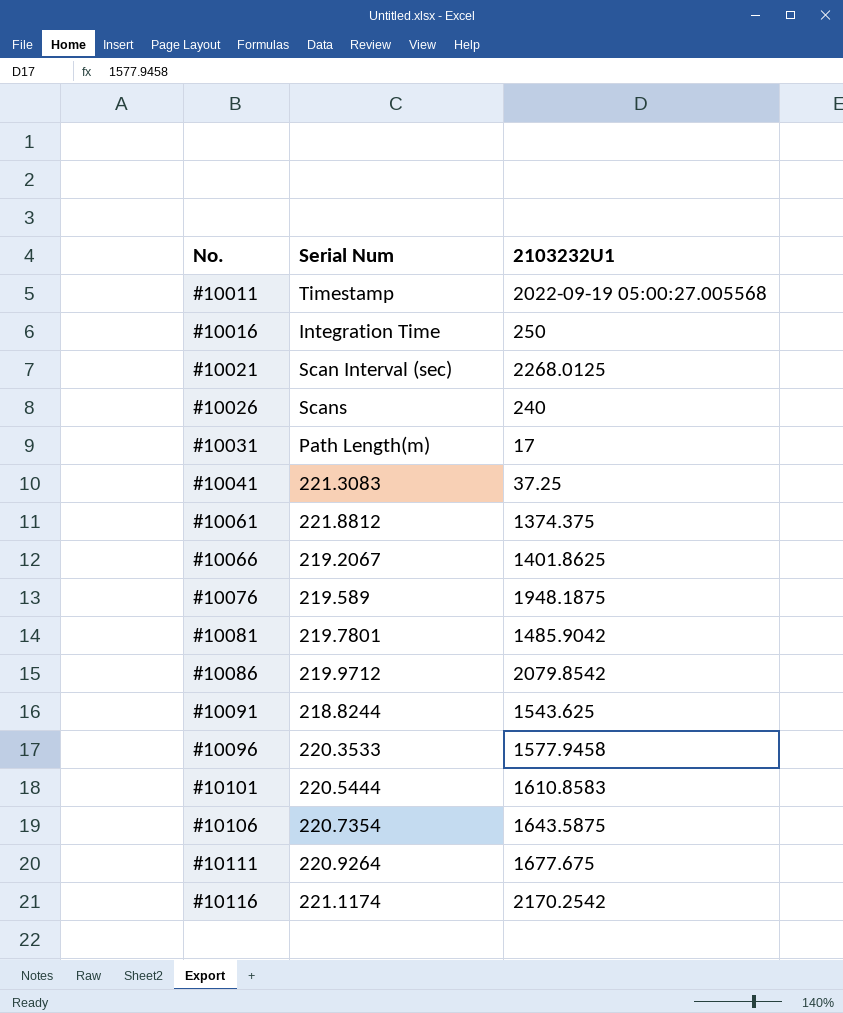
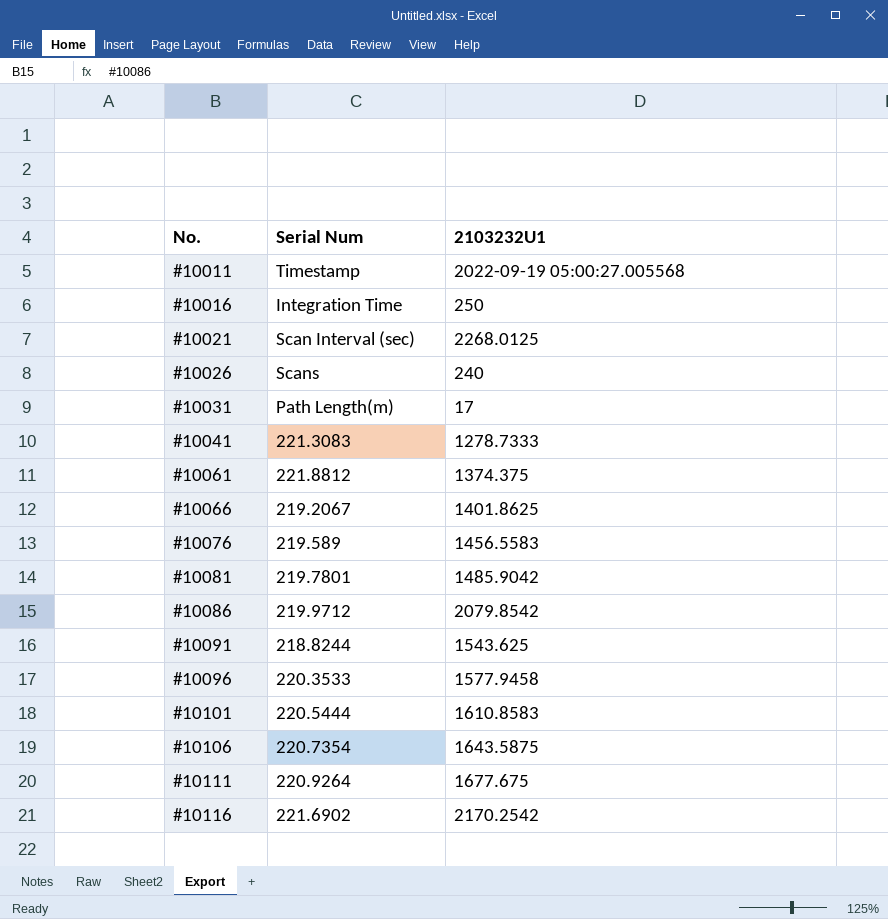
#10041 | 2103232U1: 37.25 -> 1278.7333
#10076 | 2103232U1: 1948.1875 -> 1456.5583
#10116 | Serial Num: 221.1174 -> 221.6902

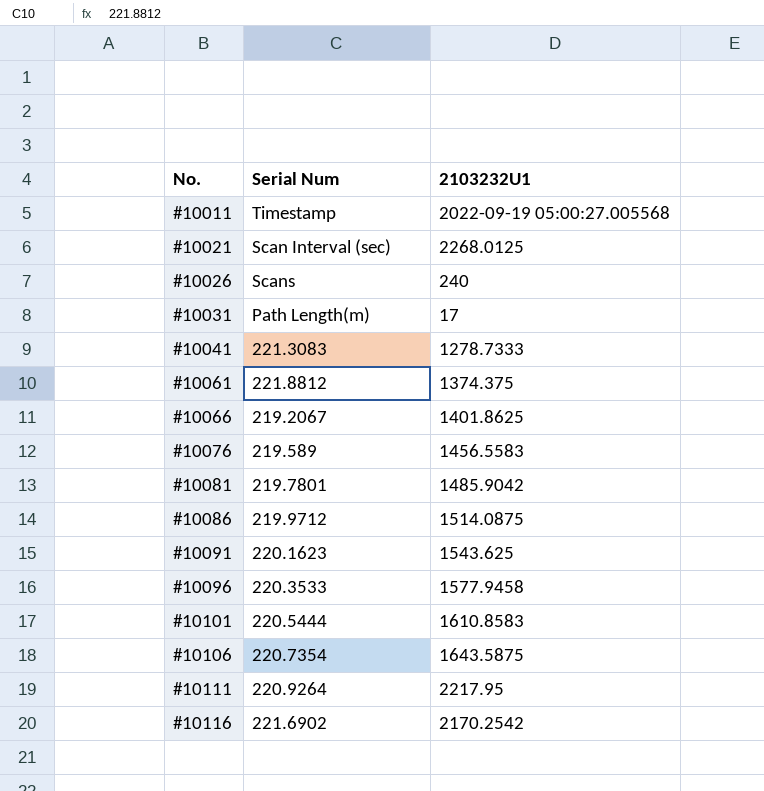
row #10016: Integration Time | 250 -> none
#10086 | 2103232U1: 2079.8542 -> 1514.0875
#10091 | Serial Num: 218.8244 -> 220.1623
#10111 | 2103232U1: 1677.675 -> 2217.95

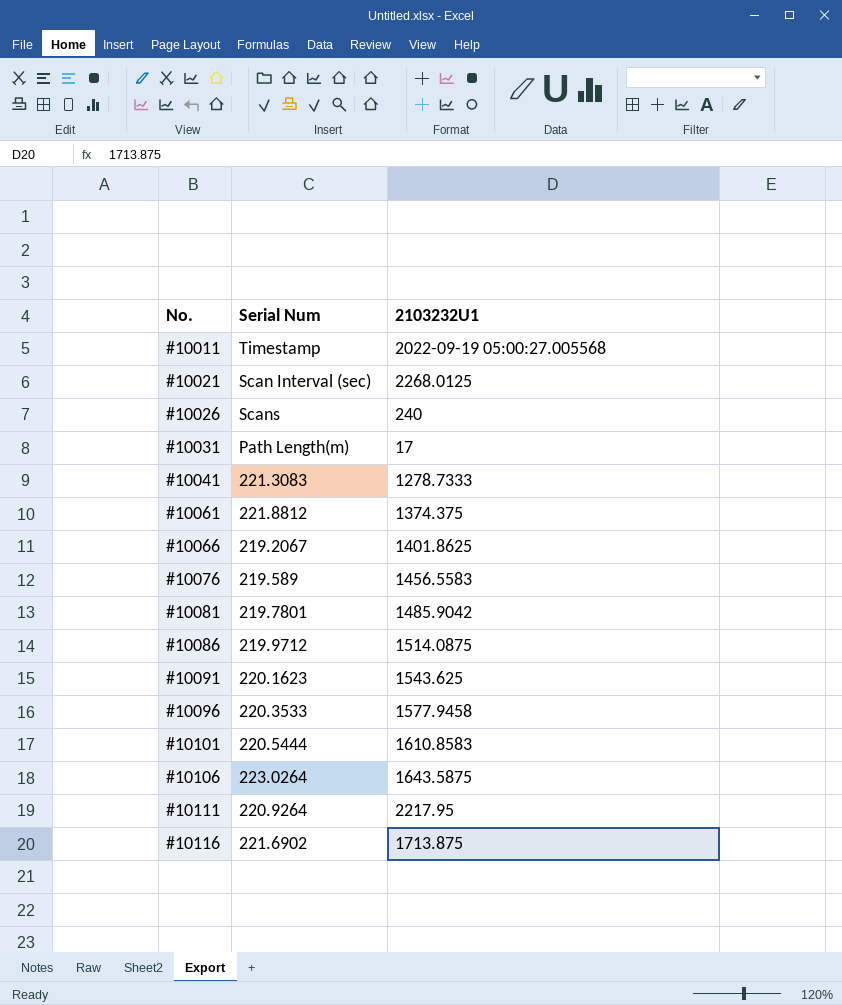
#10106 | Serial Num: 220.7354 -> 223.0264
#10116 | 2103232U1: 2170.2542 -> 1713.875

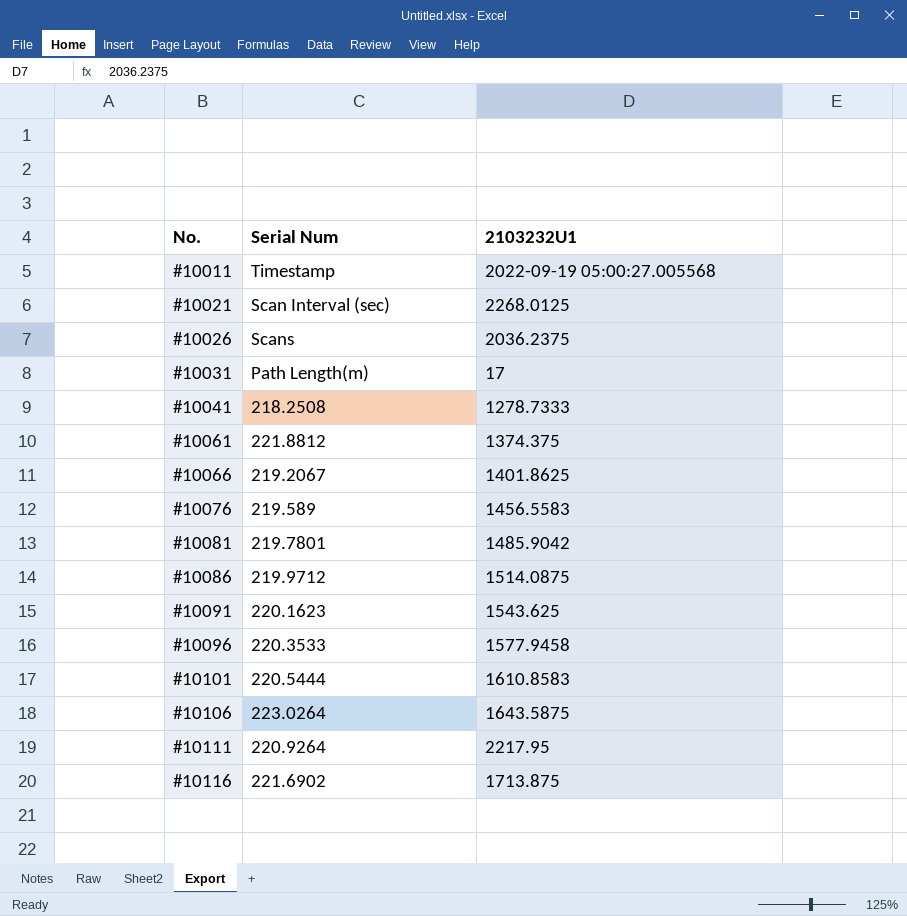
#10026 | 2103232U1: 240 -> 2036.2375
#10041 | Serial Num: 221.3083 -> 218.2508

